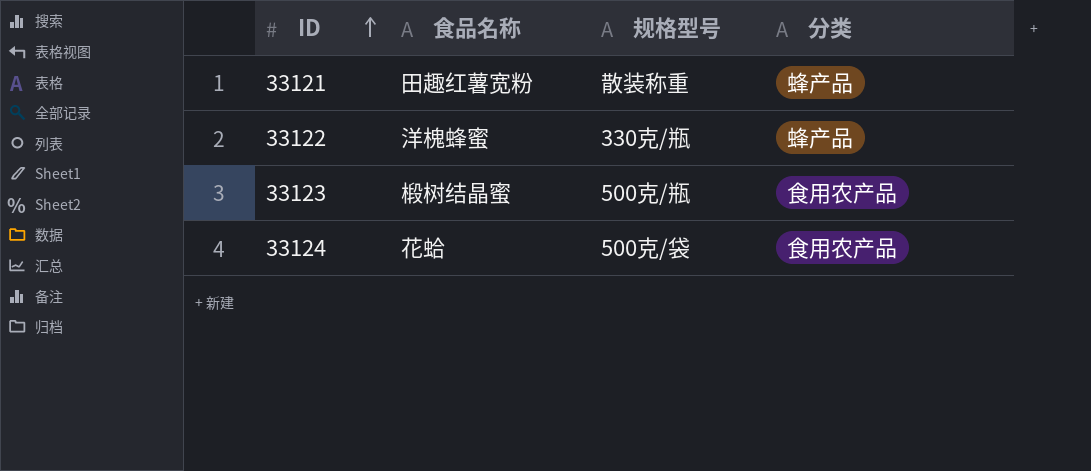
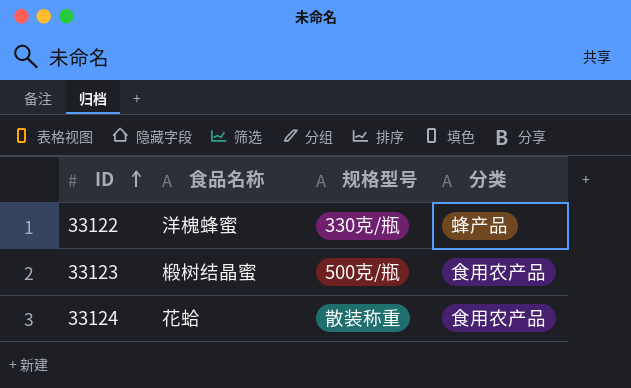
row 33121: 田趣红薯宽粉 | 散装称重 | 蜂产品 -> none
33124 | 规格型号: 500克/袋 -> 散装称重

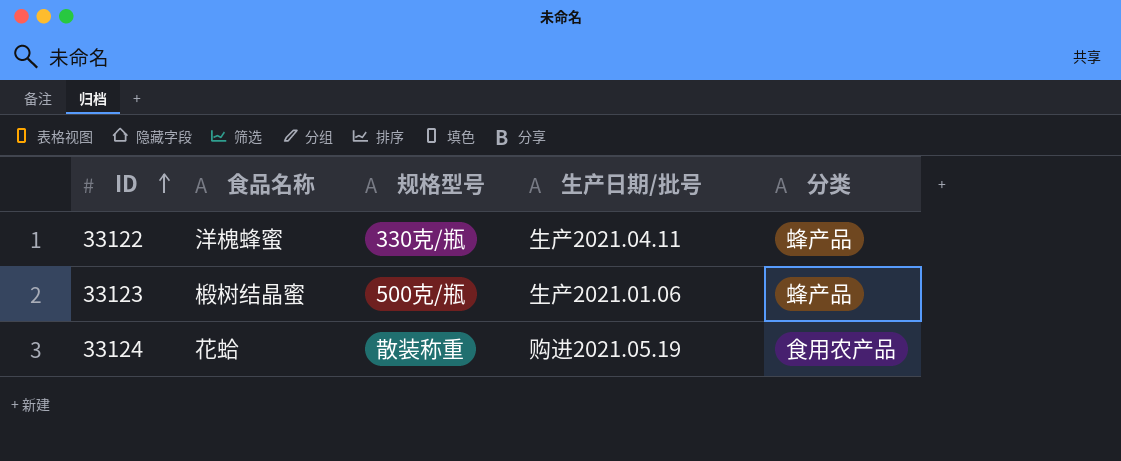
column 生产日期/批号 | position: none -> 4
33123 | 分类: 食用农产品 -> 蜂产品

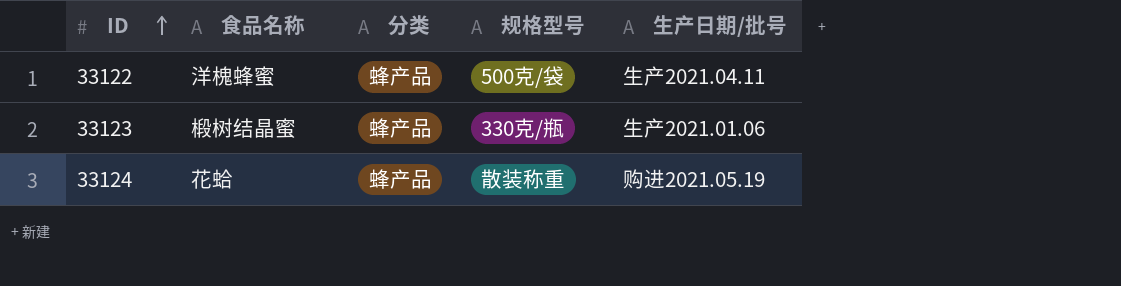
column 分类 | position: 5 -> 3
33122 | 规格型号: 330克/瓶 -> 500克/袋
33123 | 规格型号: 500克/瓶 -> 330克/瓶
33124 | 分类: 食用农产品 -> 蜂产品

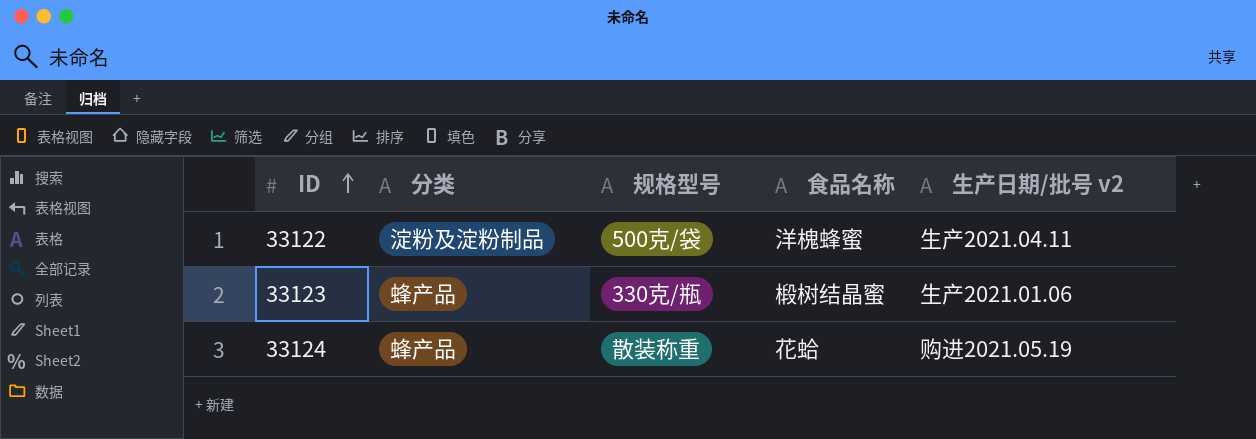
column 食品名称 | position: 2 -> 4
column name: 生产日期/批号 -> 生产日期/批号 v2
33122 | 分类: 蜂产品 -> 淀粉及淀粉制品

